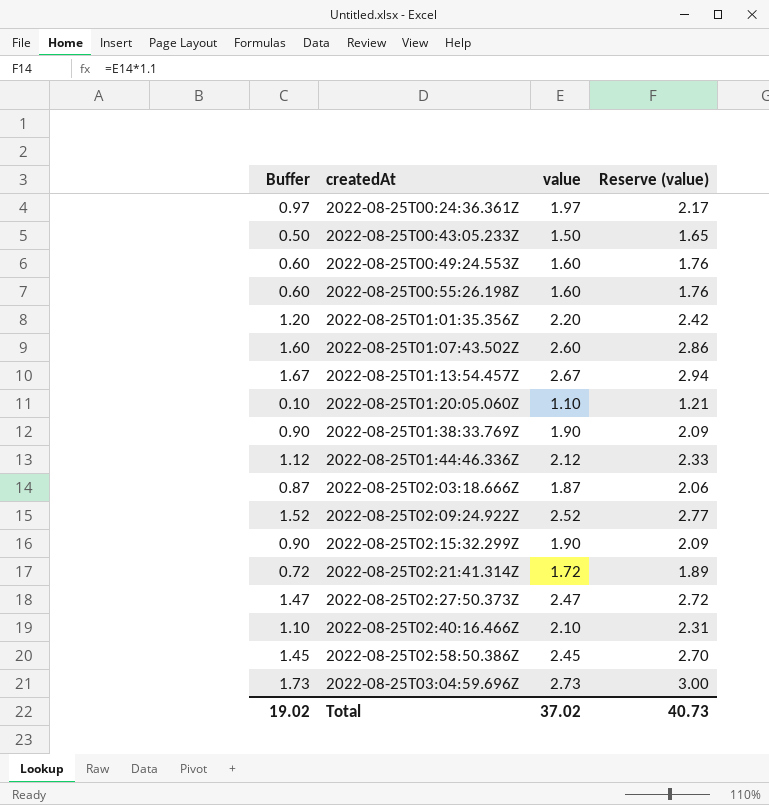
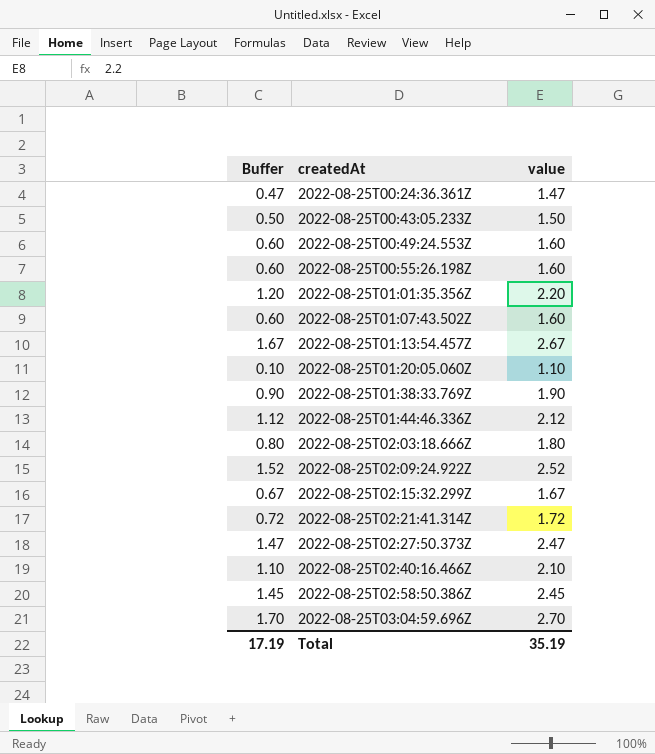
column Reserve (value) | formula: [value] * 1.1 -> none
2022-08-25T00:24:36.361Z | Buffer: 0.97 -> 0.47
2022-08-25T00:24:36.361Z | value: 1.97 -> 1.47
2022-08-25T01:07:43.502Z | Buffer: 1.60 -> 0.60
2022-08-25T01:07:43.502Z | value: 2.60 -> 1.60
2022-08-25T02:03:18.666Z | Buffer: 0.87 -> 0.80
2022-08-25T02:03:18.666Z | value: 1.87 -> 1.80
2022-08-25T02:15:32.299Z | Buffer: 0.90 -> 0.67
2022-08-25T02:15:32.299Z | value: 1.90 -> 1.67
2022-08-25T03:04:59.696Z | Buffer: 1.73 -> 1.70
2022-08-25T03:04:59.696Z | value: 2.73 -> 2.70
Total | Buffer: 19.02 -> 17.19
Total | value: 37.02 -> 35.19

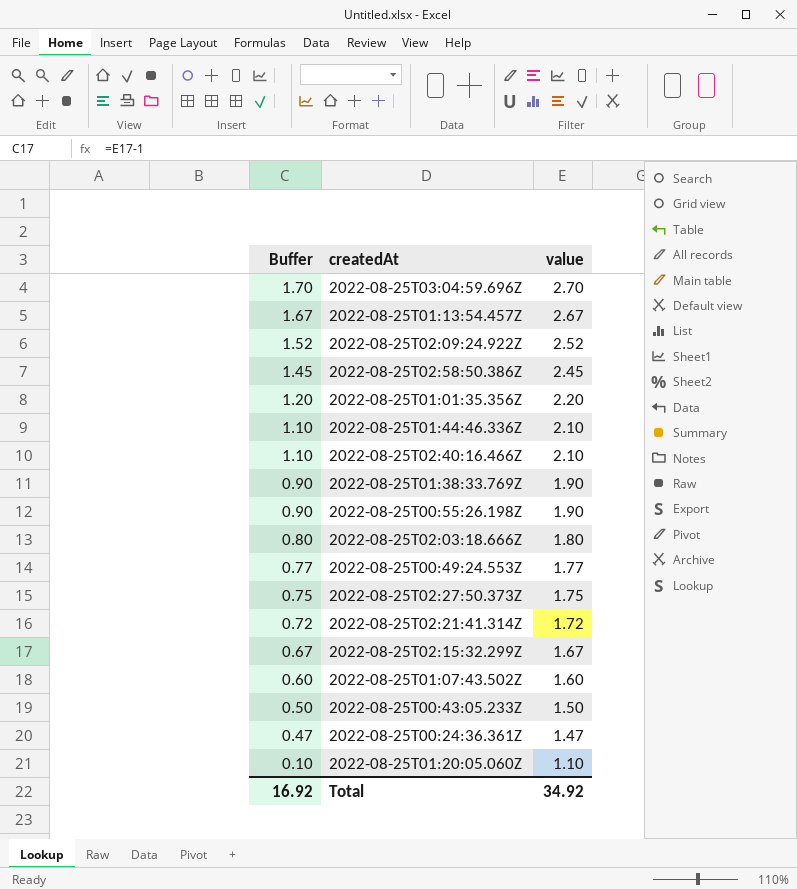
row order: createdAt ascending -> Buffer descending
2022-08-25T01:44:46.336Z | Buffer: 1.12 -> 1.10
2022-08-25T01:44:46.336Z | value: 2.12 -> 2.10
2022-08-25T00:55:26.198Z | Buffer: 0.60 -> 0.90
2022-08-25T00:55:26.198Z | value: 1.60 -> 1.90
2022-08-25T00:49:24.553Z | Buffer: 0.60 -> 0.77
2022-08-25T00:49:24.553Z | value: 1.60 -> 1.77
2022-08-25T02:27:50.373Z | Buffer: 1.47 -> 0.75
2022-08-25T02:27:50.373Z | value: 2.47 -> 1.75
Total | Buffer: 17.19 -> 16.92
Total | value: 35.19 -> 34.92

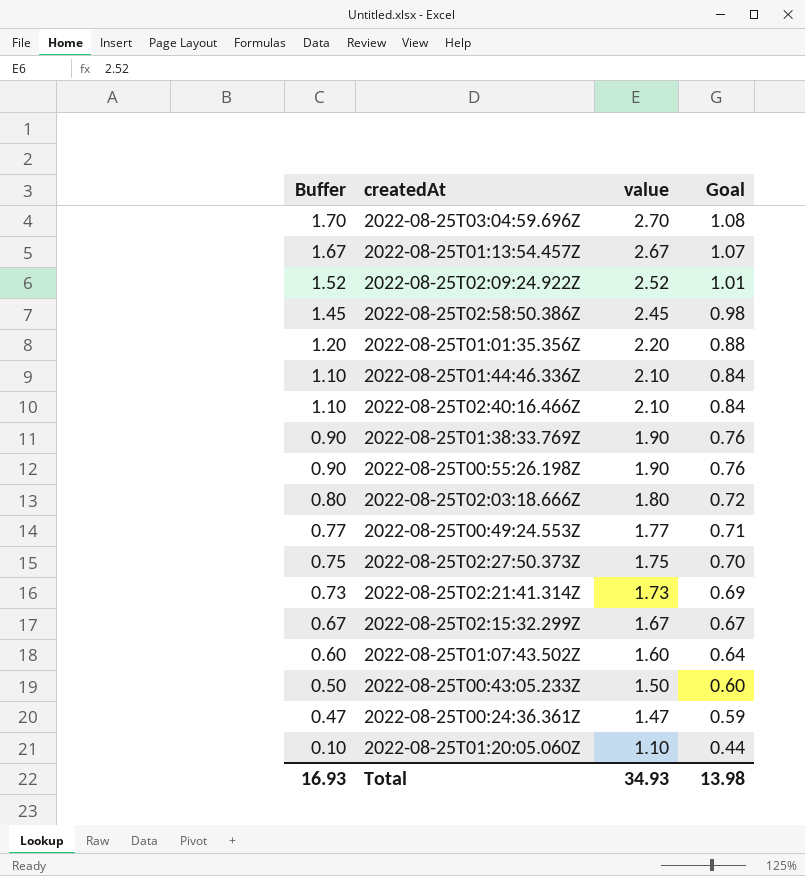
column Goal | formula: none -> [value] * 0.4
2022-08-25T02:21:41.314Z | Buffer: 0.72 -> 0.73
2022-08-25T02:21:41.314Z | value: 1.72 -> 1.73
Total | Buffer: 16.92 -> 16.93
Total | value: 34.92 -> 34.93

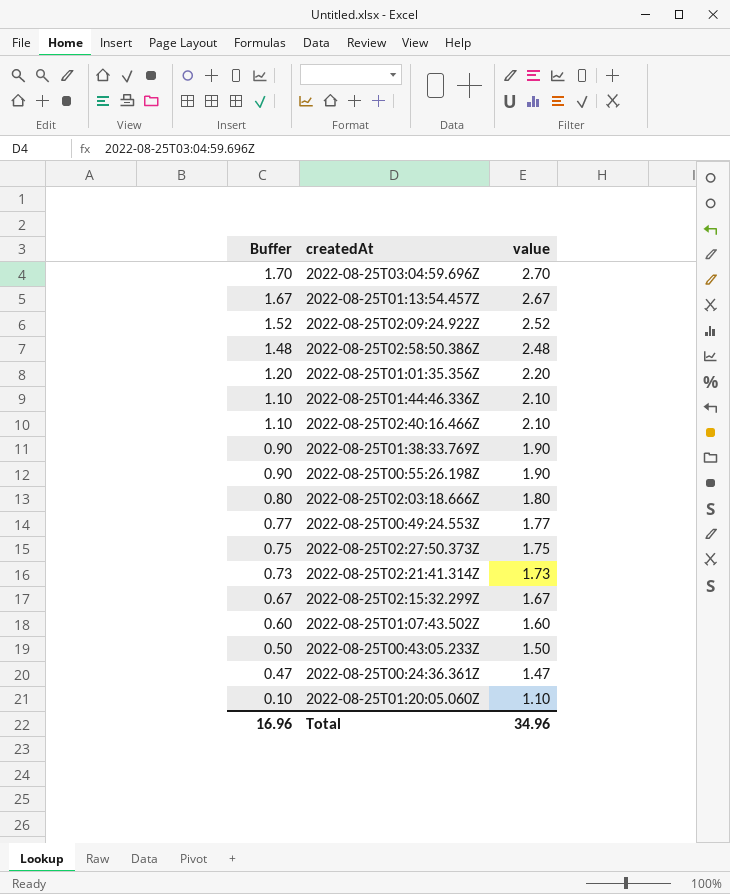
column Goal | formula: [value] * 0.4 -> none
2022-08-25T02:58:50.386Z | Buffer: 1.45 -> 1.48
2022-08-25T02:58:50.386Z | value: 2.45 -> 2.48
Total | Buffer: 16.93 -> 16.96
Total | value: 34.93 -> 34.96

